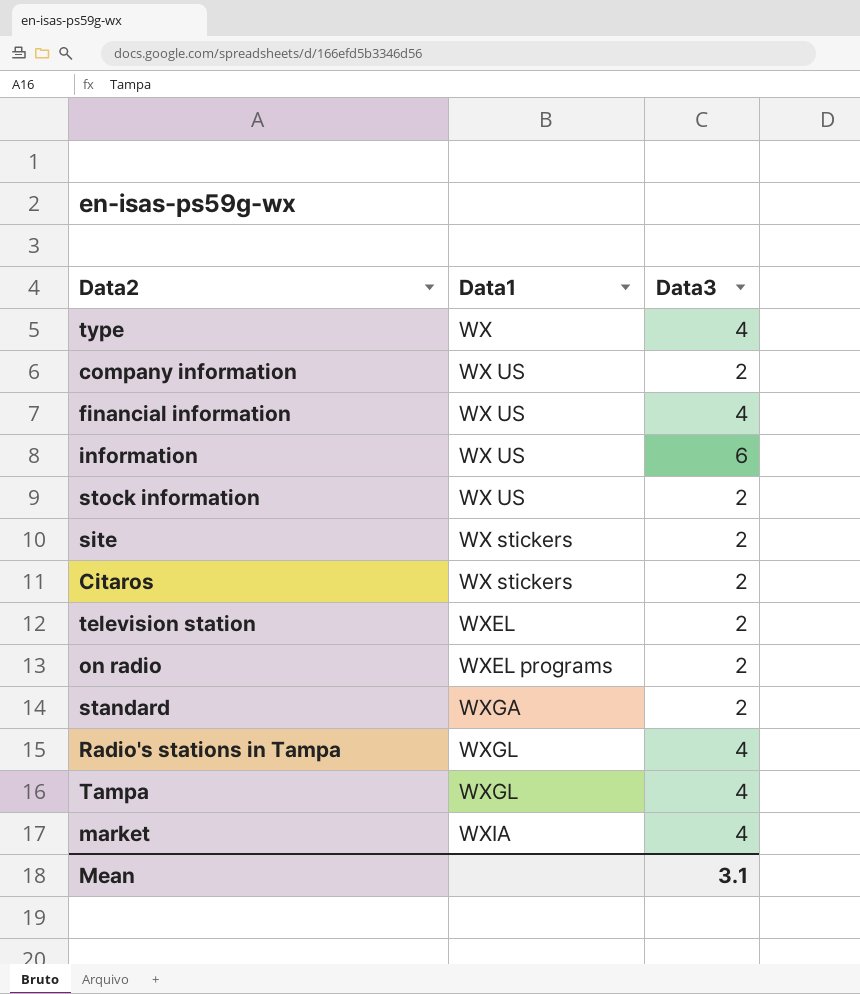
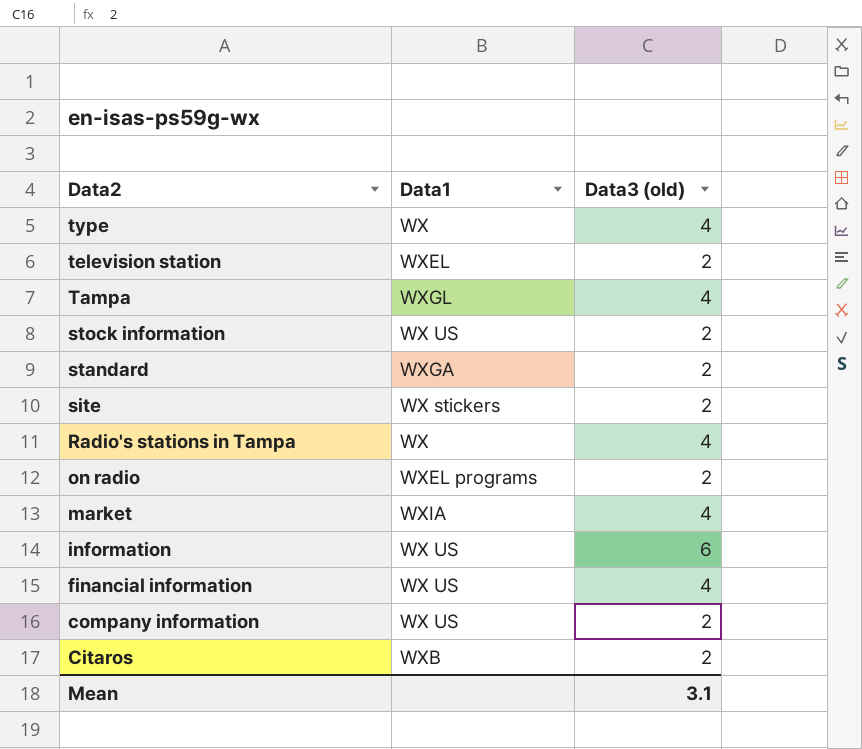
row order: none -> Data2 descending
column name: Data3 -> Data3 (old)
Radio's stations in Tampa | Data1: WXGL -> WX
Citaros | Data1: WX stickers -> WXB

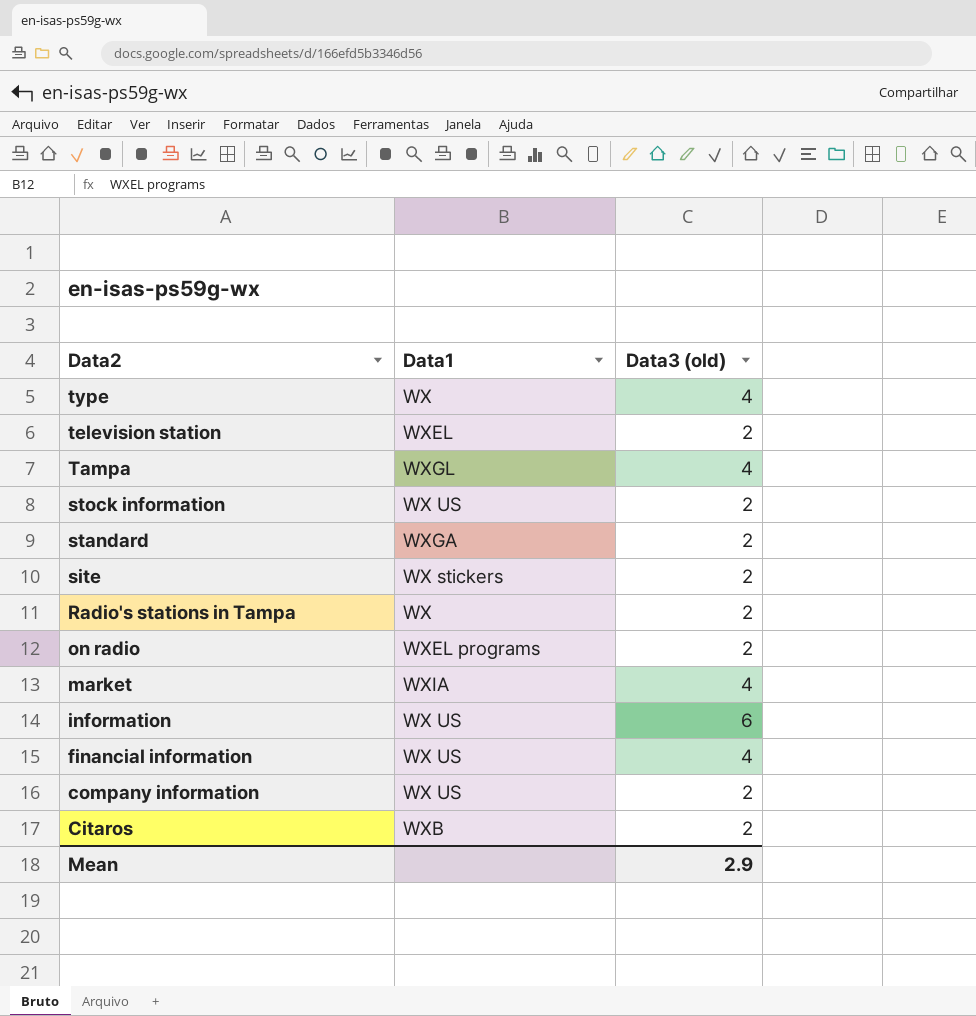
Radio's stations in Tampa | Data3 (old): 4 -> 2
Mean | Data3 (old): 3.1 -> 2.9

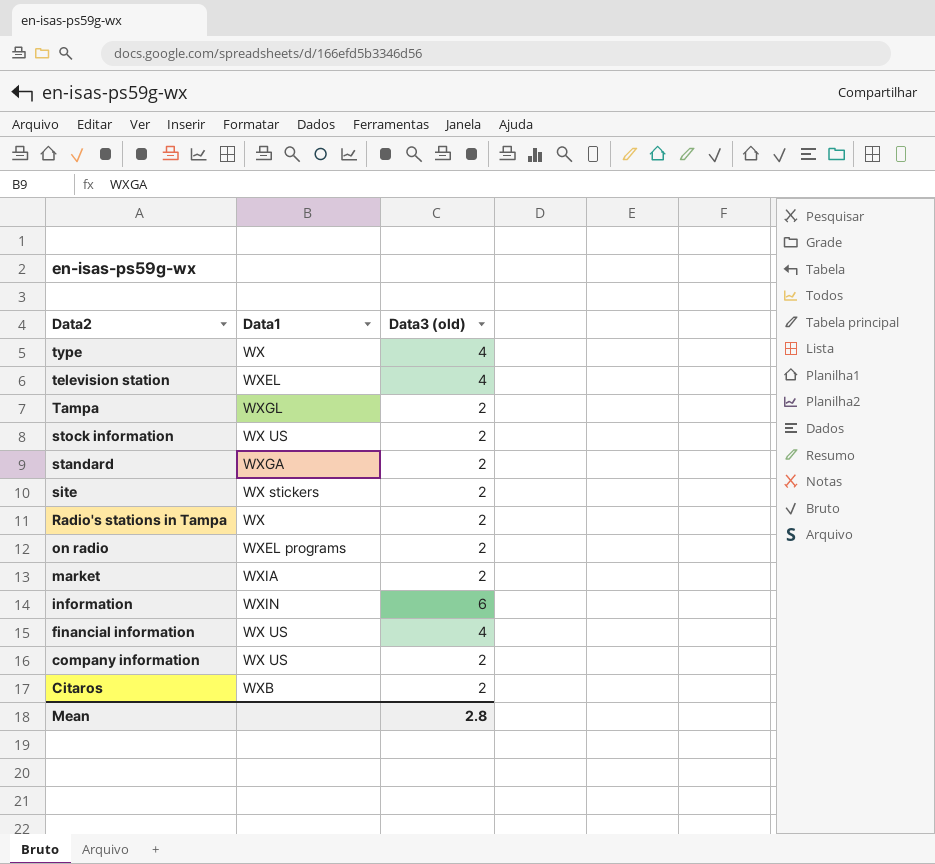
television station | Data3 (old): 2 -> 4
Tampa | Data3 (old): 4 -> 2
market | Data3 (old): 4 -> 2
information | Data1: WX US -> WXIN
Mean | Data3 (old): 2.9 -> 2.8

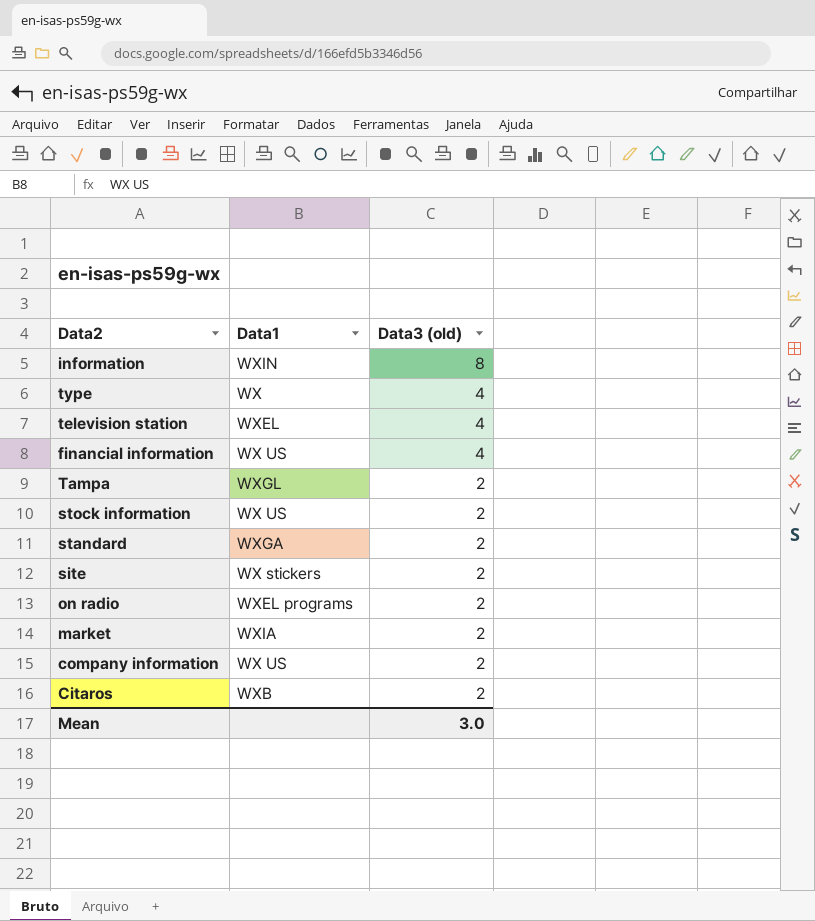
row order: Data2 descending -> Data3 (old) descending
row Radio's stations in Tampa: WX | 2 -> none
information | Data3 (old): 6 -> 8
Mean | Data3 (old): 2.8 -> 3.0

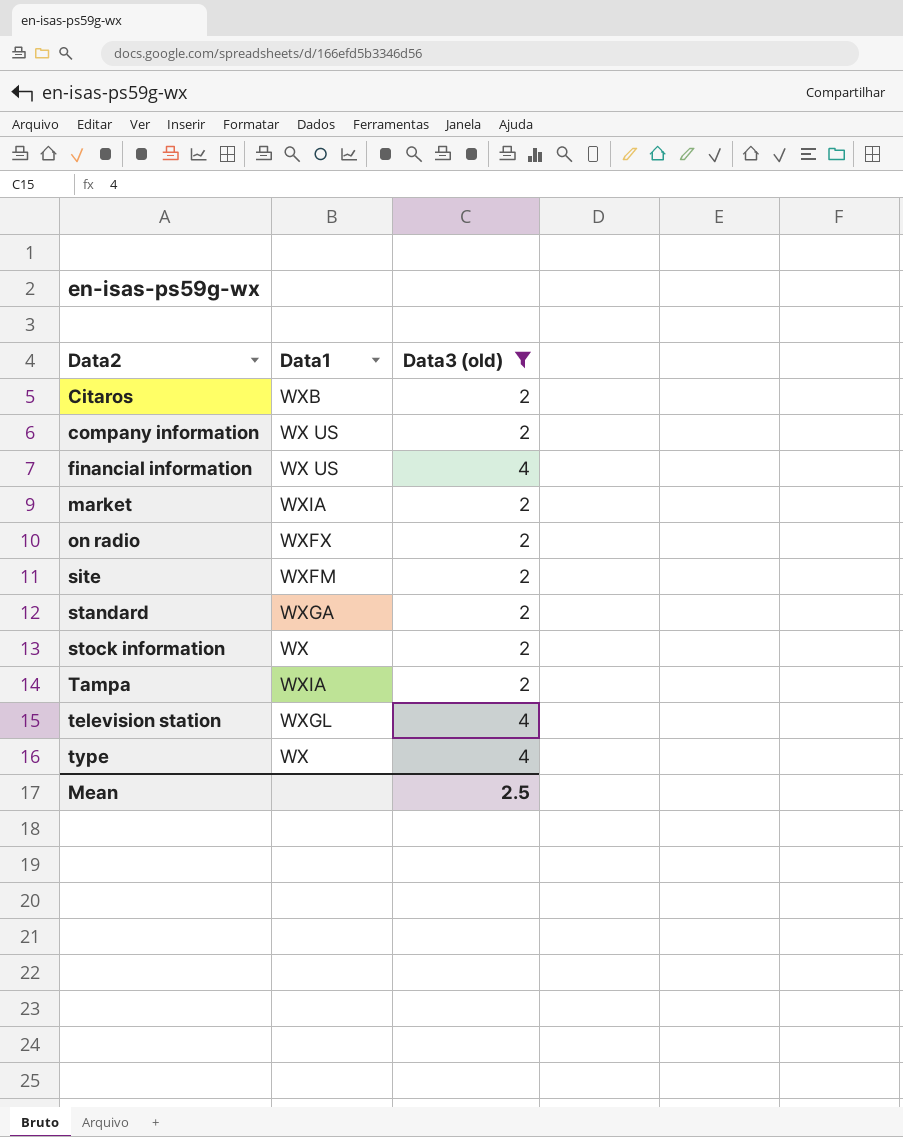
filter: none -> Data3 (old) != 8
row order: Data3 (old) descending -> Data2 ascending
on radio | Data1: WXEL programs -> WXFX
site | Data1: WX stickers -> WXFM
stock information | Data1: WX US -> WX
Tampa | Data1: WXGL -> WXIA
television station | Data1: WXEL -> WXGL
Mean | Data3 (old): 3.0 -> 2.5

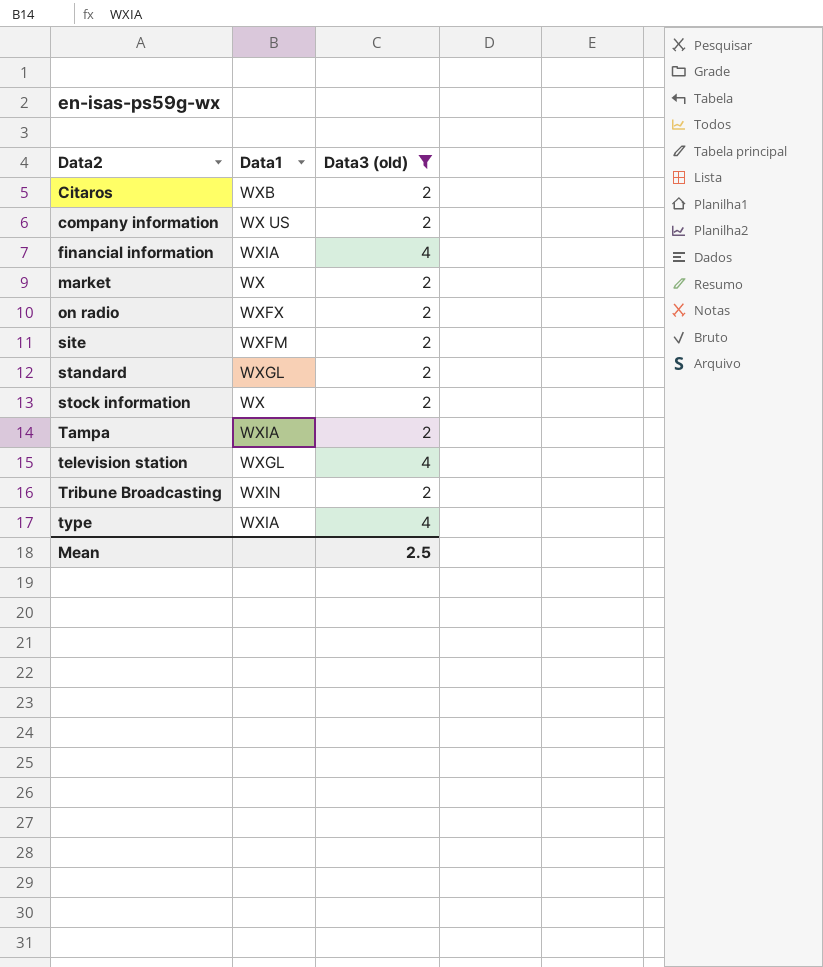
financial information | Data1: WX US -> WXIA
market | Data1: WXIA -> WX
standard | Data1: WXGA -> WXGL
row Tribune Broadcasting: none -> WXIN | 2
type | Data1: WX -> WXIA

